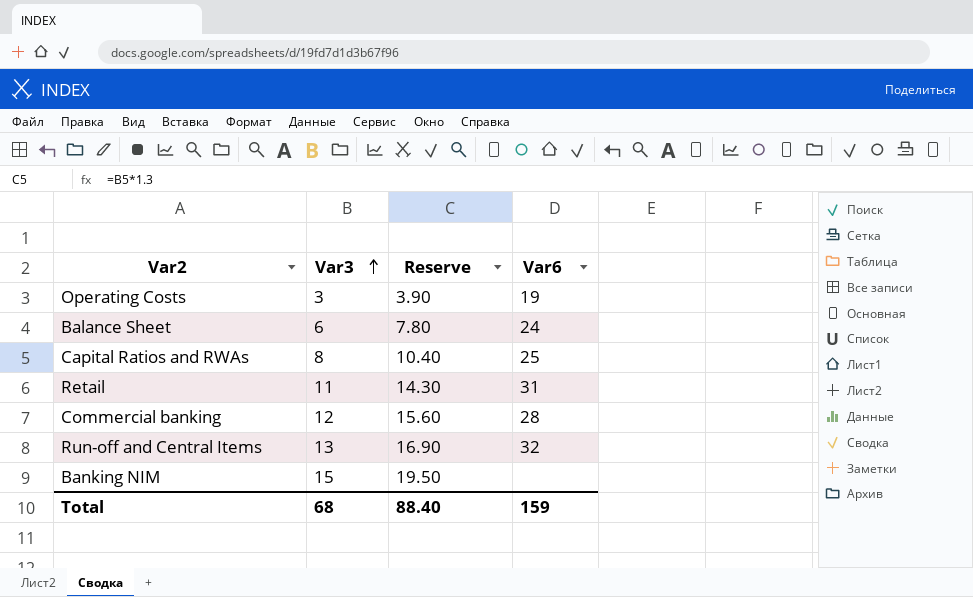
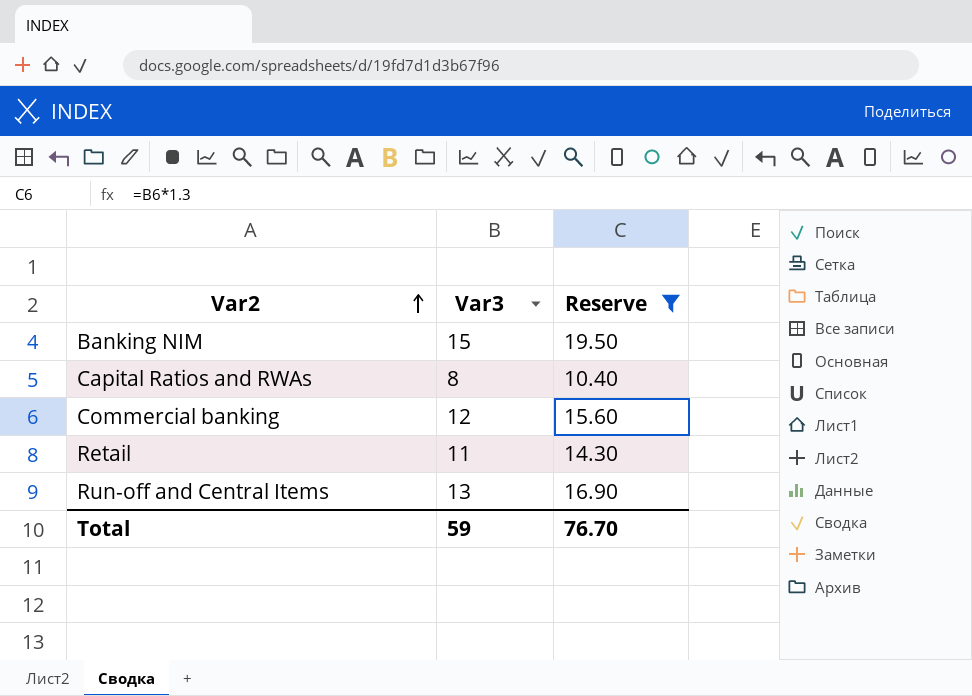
filter: none -> Reserve >= 10.40
row order: Var3 ascending -> Var2 ascending
column Var6 | position: 4 -> none
Total | Var3: 68 -> 59
Total | Reserve: 88.40 -> 76.70

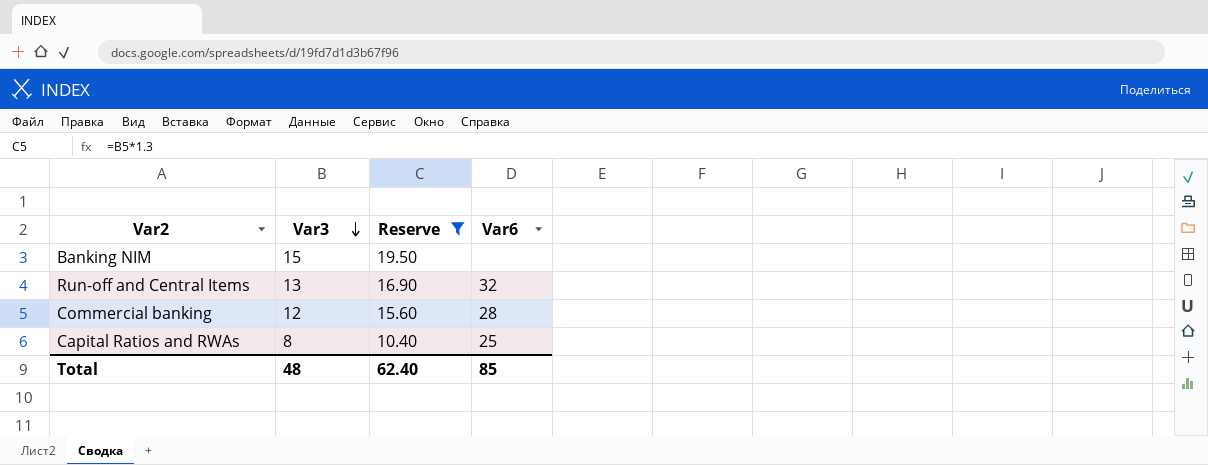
row order: Var2 ascending -> Var3 descending
column Var6 | position: none -> 4
row Retail: 11 | 14.30 -> none
Total | Var3: 59 -> 48
Total | Reserve: 76.70 -> 62.40

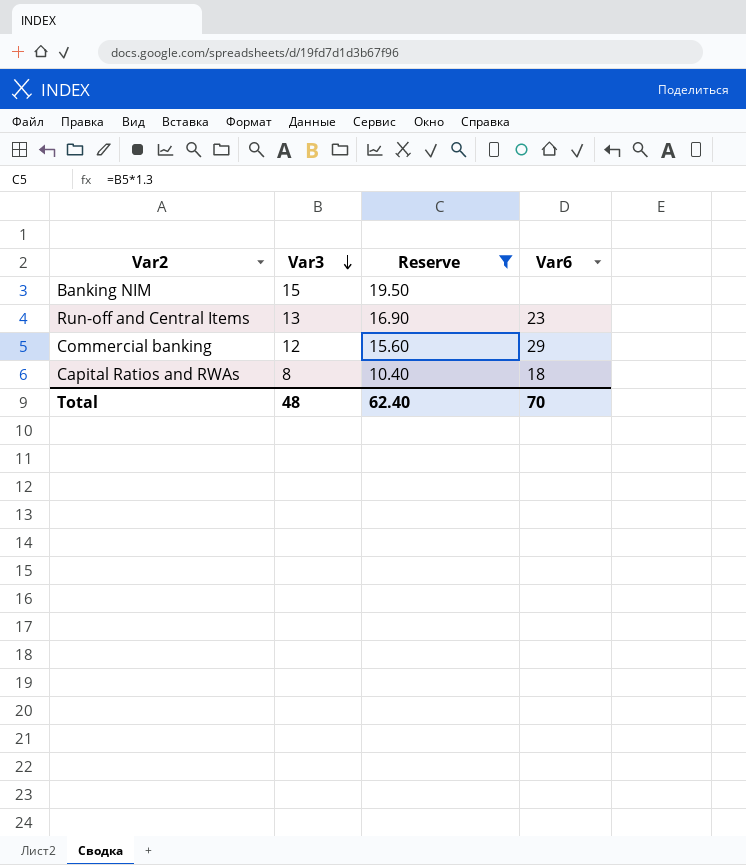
Run-off and Central Items | Var6: 32 -> 23
Commercial banking | Var6: 28 -> 29
Capital Ratios and RWAs | Var6: 25 -> 18
Total | Var6: 85 -> 70

